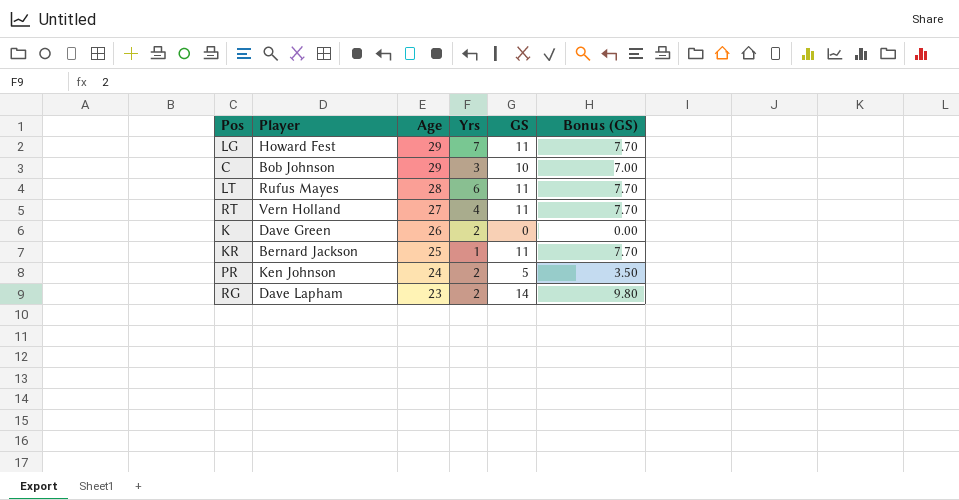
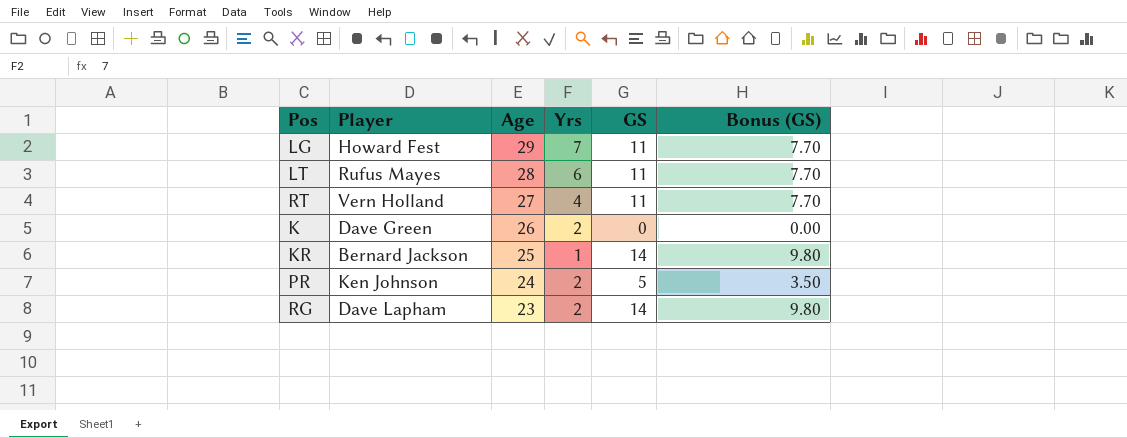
row C: Bob Johnson | 29 | 3 | 10 | 7.00 -> none
KR | GS: 11 -> 14
KR | Bonus (GS): 7.70 -> 9.80

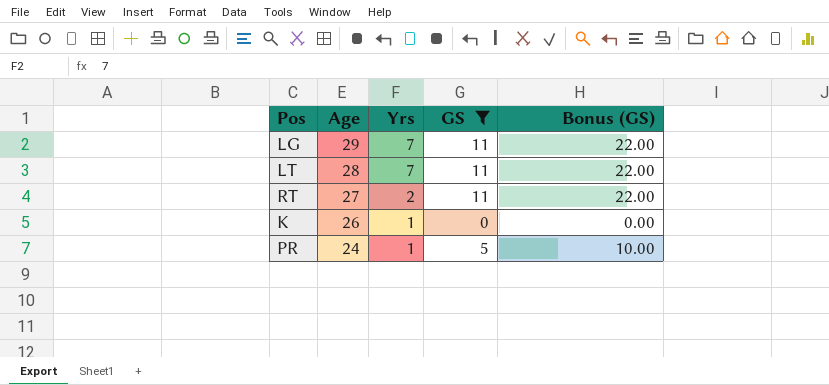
filter: none -> GS != 14
column Player | position: 2 -> none
column Bonus (GS) | formula: [GS] * 0.7 -> [GS] * 2
LT | Yrs: 6 -> 7
RT | Yrs: 4 -> 2
K | Yrs: 2 -> 1
PR | Yrs: 2 -> 1

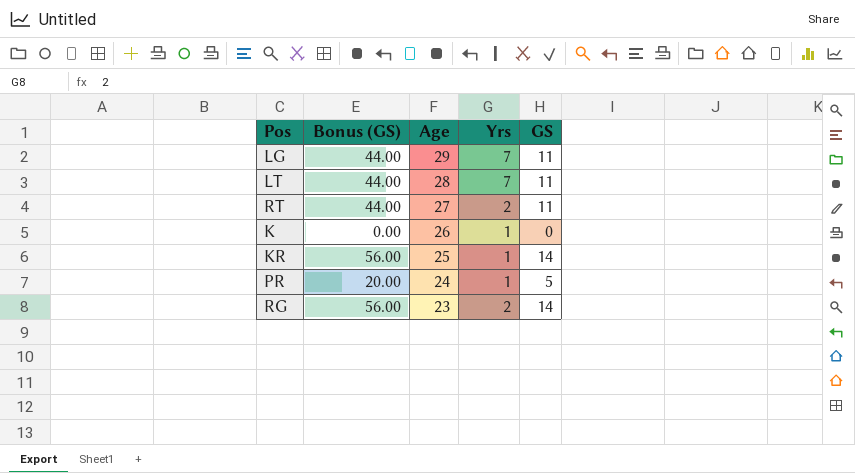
filter: GS != 14 -> none
column Bonus (GS) | formula: [GS] * 2 -> [GS] * 4
column Bonus (GS) | position: 5 -> 2

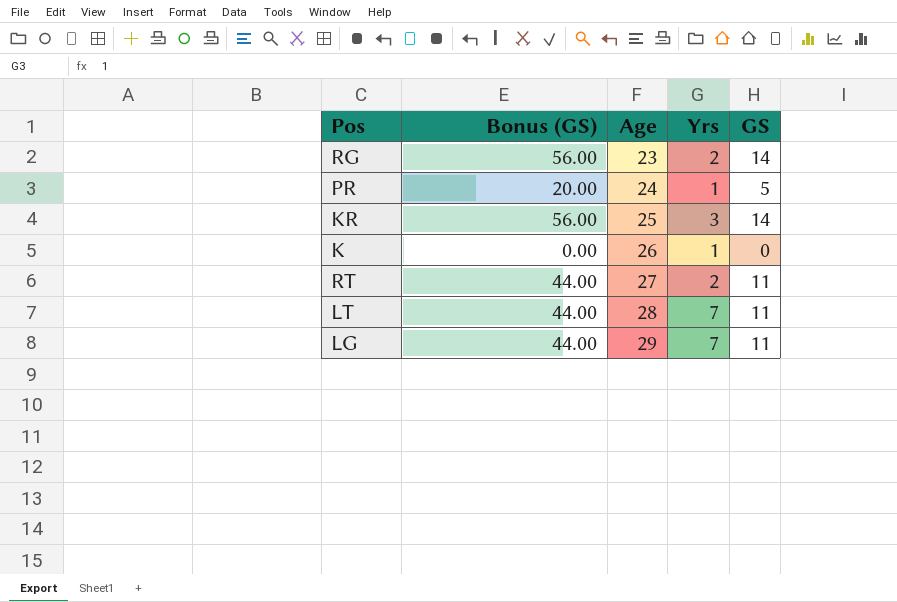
row order: Age descending -> Age ascending
KR | Yrs: 1 -> 3

